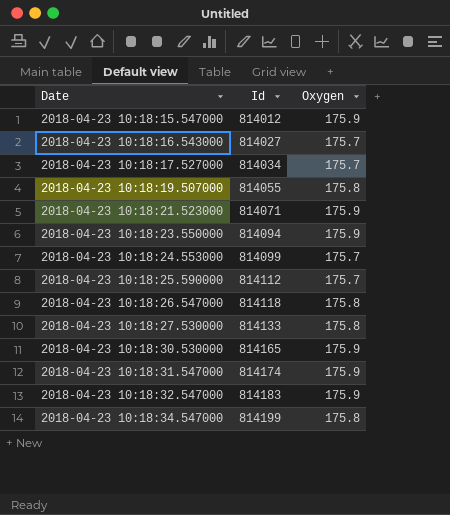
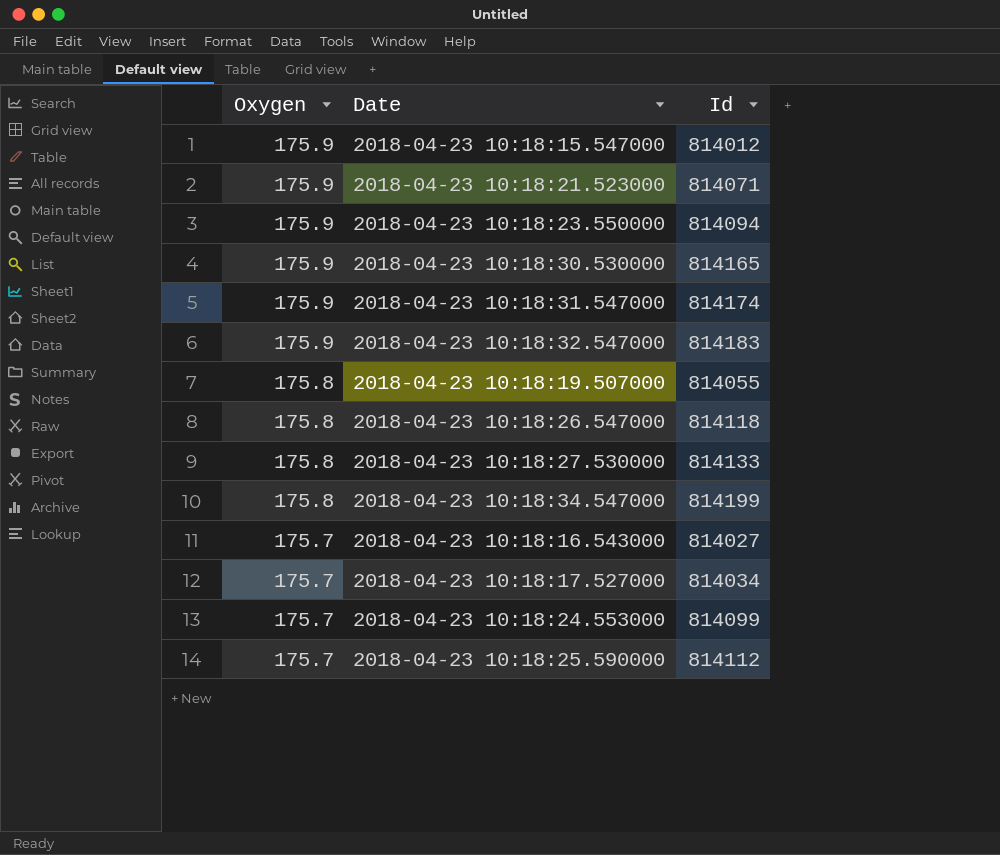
row order: Date ascending -> Oxygen descending
column Oxygen | position: 3 -> 1

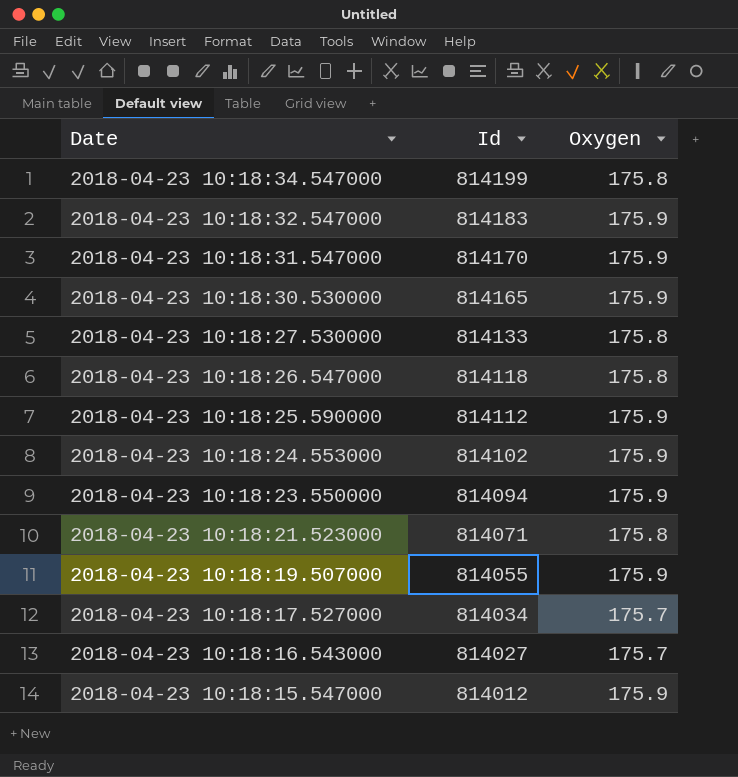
row order: Oxygen descending -> Date descending
column Oxygen | position: 1 -> 3
2018-04-23 10:18:31.547000 | Id: 814174 -> 814170
2018-04-23 10:18:25.590000 | Oxygen: 175.7 -> 175.9
2018-04-23 10:18:24.553000 | Id: 814099 -> 814102
2018-04-23 10:18:24.553000 | Oxygen: 175.7 -> 175.9
2018-04-23 10:18:21.523000 | Oxygen: 175.9 -> 175.8
2018-04-23 10:18:19.507000 | Oxygen: 175.8 -> 175.9

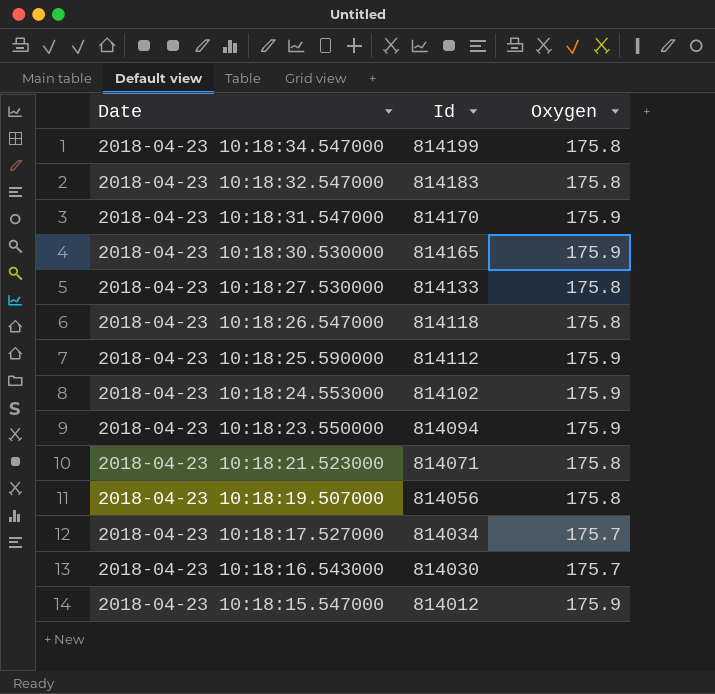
2018-04-23 10:18:32.547000 | Oxygen: 175.9 -> 175.8
2018-04-23 10:18:19.507000 | Id: 814055 -> 814056
2018-04-23 10:18:19.507000 | Oxygen: 175.9 -> 175.8
2018-04-23 10:18:16.543000 | Id: 814027 -> 814030

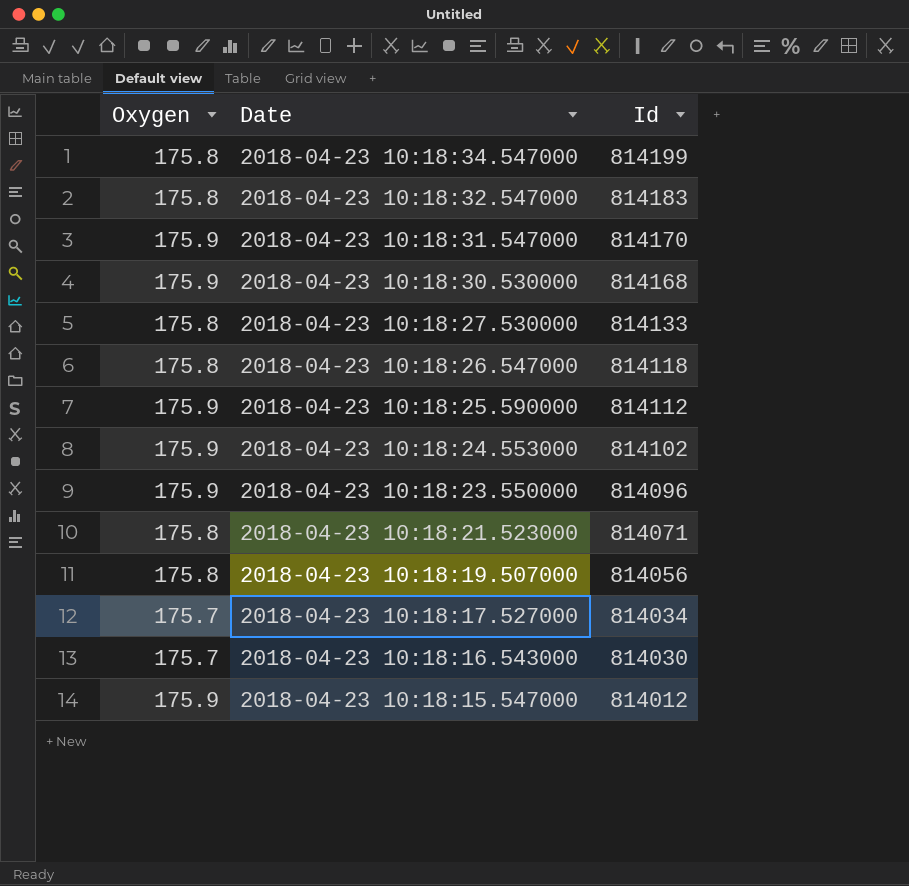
column Oxygen | position: 3 -> 1
2018-04-23 10:18:30.530000 | Id: 814165 -> 814168
2018-04-23 10:18:23.550000 | Id: 814094 -> 814096

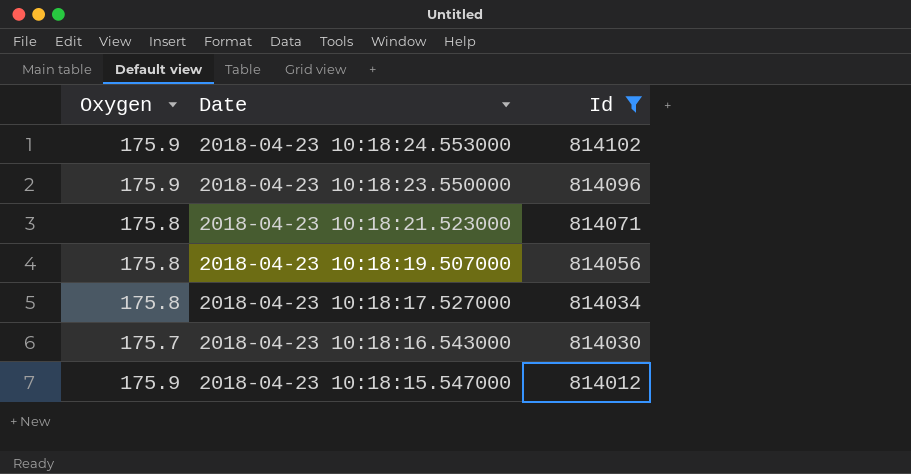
filter: none -> Id <= 814102
2018-04-23 10:18:17.527000 | Oxygen: 175.7 -> 175.8

